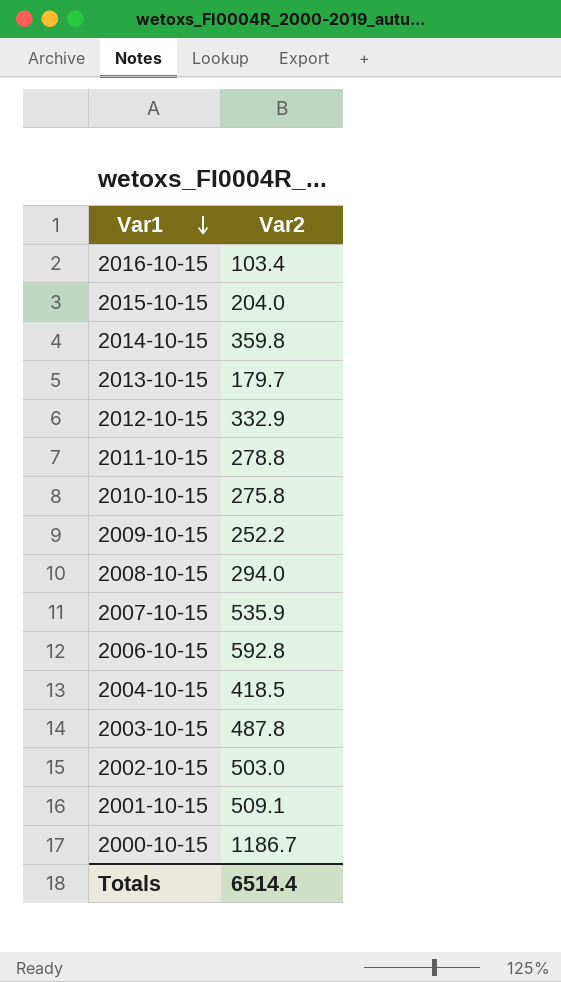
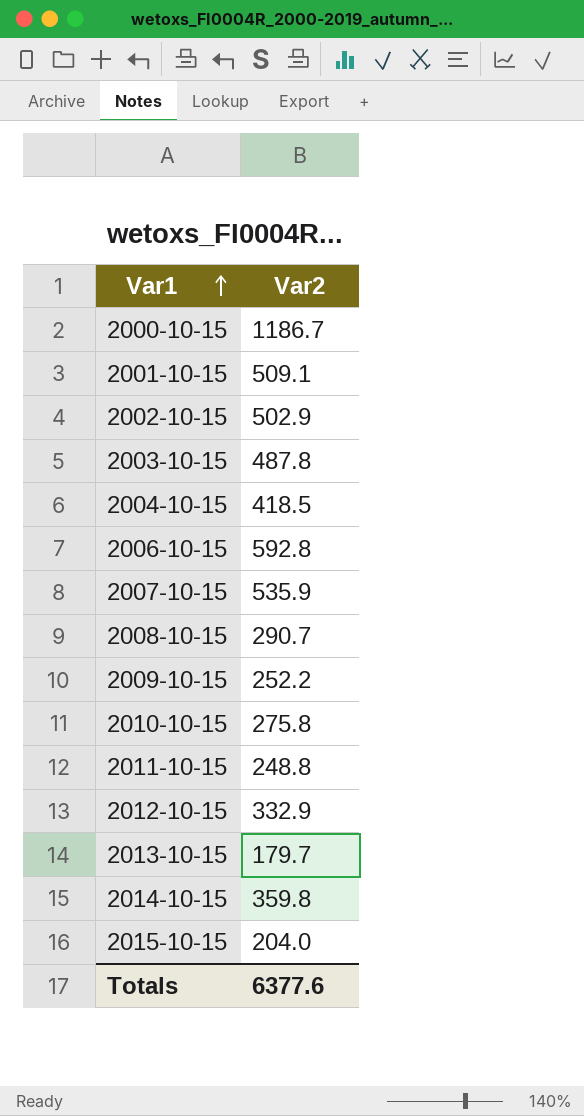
row order: Var1 descending -> Var1 ascending
row 2016-10-15: 103.4 -> none
2002-10-15 | Var2: 503.0 -> 502.9
2008-10-15 | Var2: 294.0 -> 290.7
2011-10-15 | Var2: 278.8 -> 248.8
Totals | Var2: 6514.4 -> 6377.6

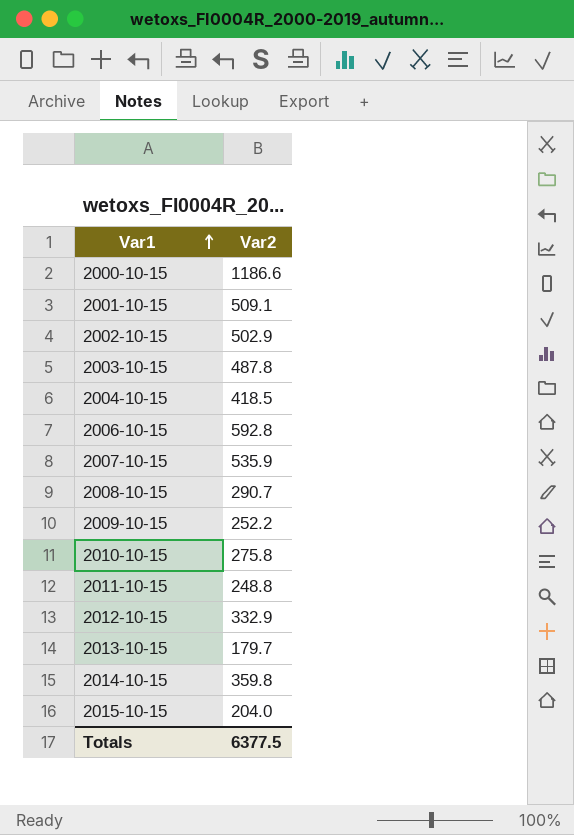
2000-10-15 | Var2: 1186.7 -> 1186.6
Totals | Var2: 6377.6 -> 6377.5

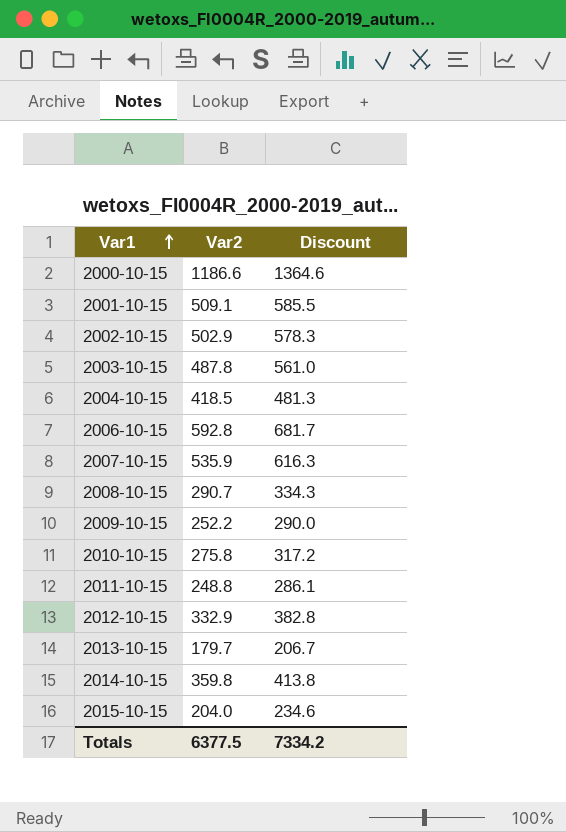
column Discount | formula: none -> [Var2] * 1.15

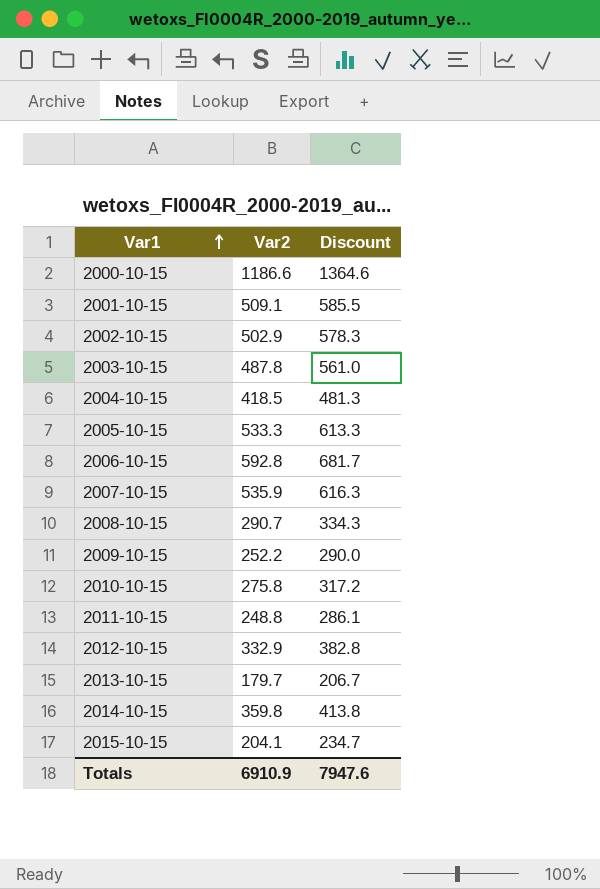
row 2005-10-15: none -> 533.3 | 613.3
2015-10-15 | Var2: 204.0 -> 204.1
2015-10-15 | Discount: 234.6 -> 234.7
Totals | Var2: 6377.5 -> 6910.9
Totals | Discount: 7334.2 -> 7947.6

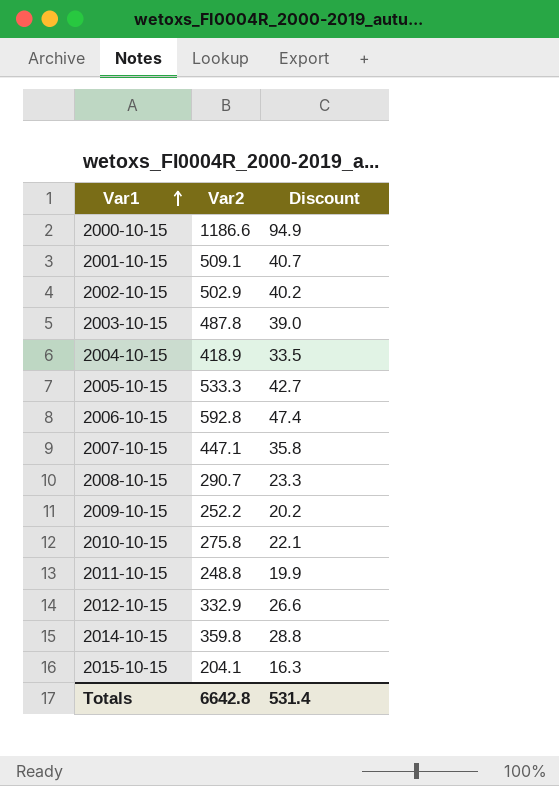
column Discount | formula: [Var2] * 1.15 -> [Var2] * 0.08
row 2013-10-15: 179.7 | 206.7 -> none
2004-10-15 | Var2: 418.5 -> 418.9
2007-10-15 | Var2: 535.9 -> 447.1
Totals | Var2: 6910.9 -> 6642.8
Totals | Discount: 7947.6 -> 531.4

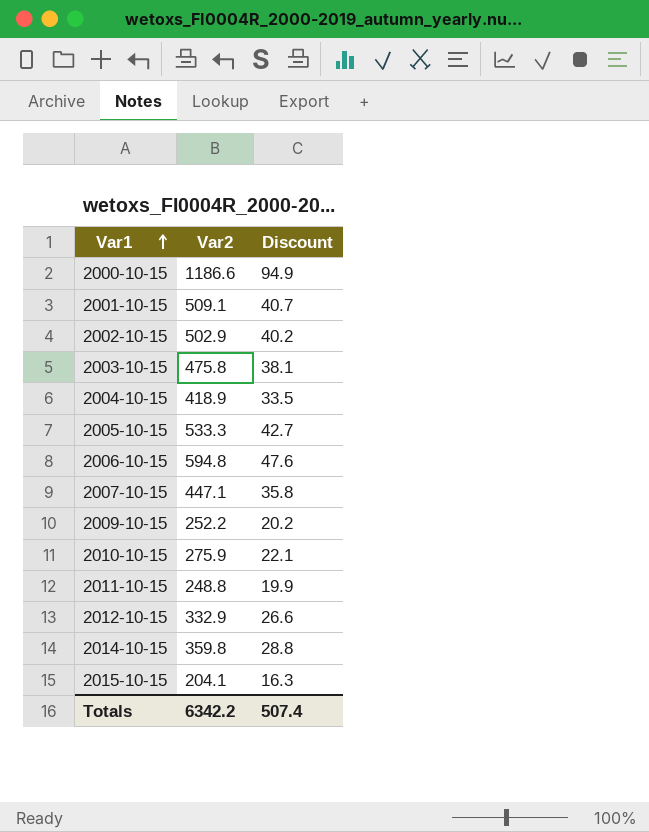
row 2008-10-15: 290.7 | 23.3 -> none
2003-10-15 | Var2: 487.8 -> 475.8
2003-10-15 | Discount: 39.0 -> 38.1
2006-10-15 | Var2: 592.8 -> 594.8
2006-10-15 | Discount: 47.4 -> 47.6
2010-10-15 | Var2: 275.8 -> 275.9
Totals | Var2: 6642.8 -> 6342.2
Totals | Discount: 531.4 -> 507.4

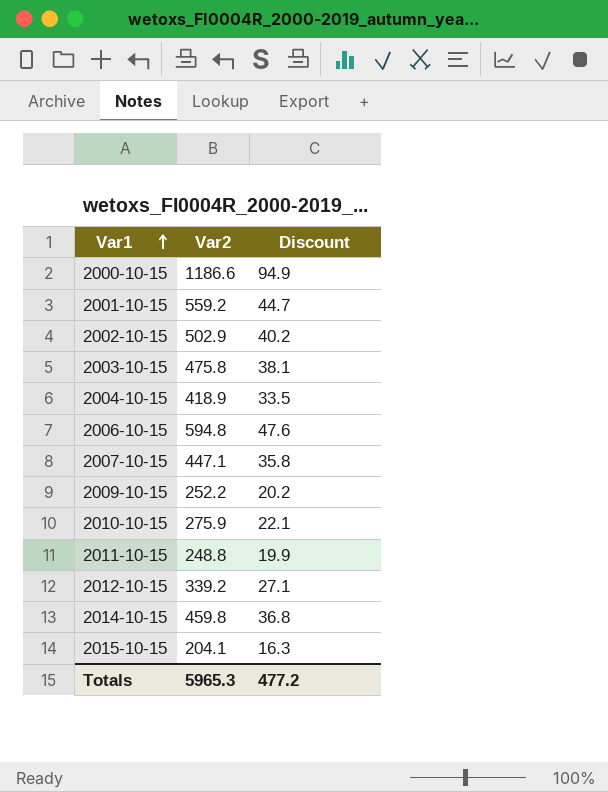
row 2005-10-15: 533.3 | 42.7 -> none
2001-10-15 | Var2: 509.1 -> 559.2
2001-10-15 | Discount: 40.7 -> 44.7
2012-10-15 | Var2: 332.9 -> 339.2
2012-10-15 | Discount: 26.6 -> 27.1
2014-10-15 | Var2: 359.8 -> 459.8
2014-10-15 | Discount: 28.8 -> 36.8
Totals | Var2: 6342.2 -> 5965.3
Totals | Discount: 507.4 -> 477.2

